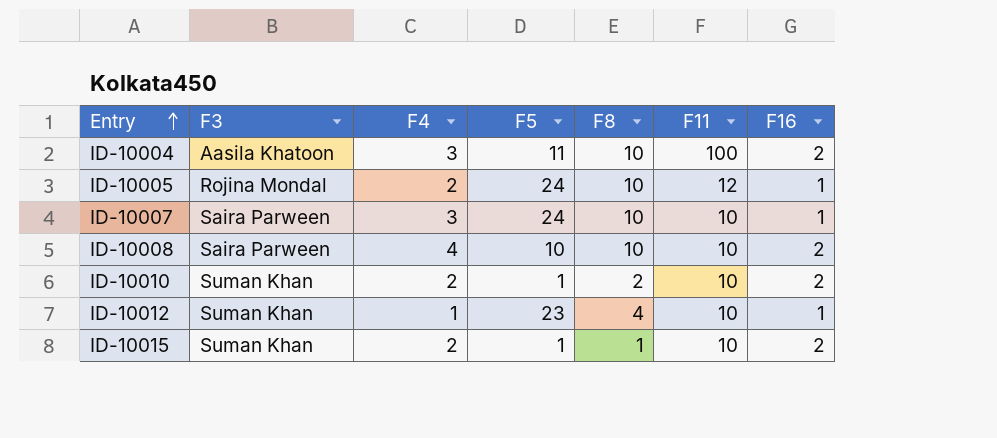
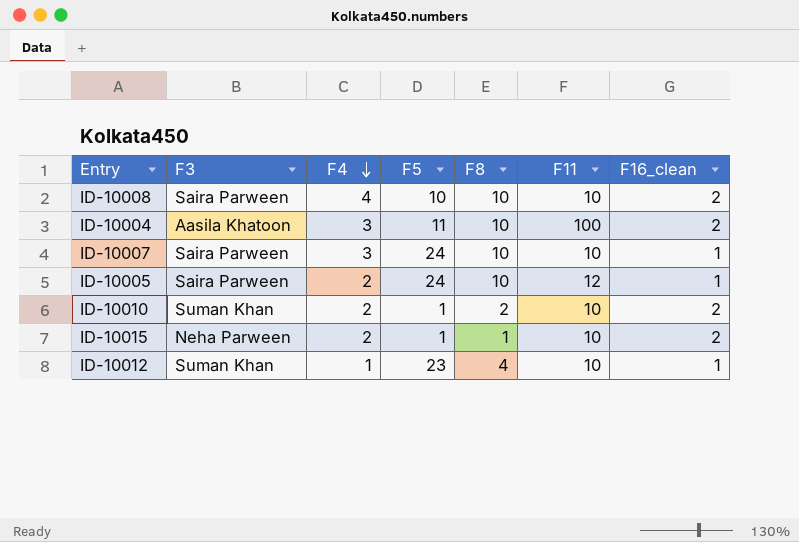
row order: Entry ascending -> F4 descending
column name: F16 -> F16_clean
ID-10005 | F3: Rojina Mondal -> Saira Parween
ID-10015 | F3: Suman Khan -> Neha Parween

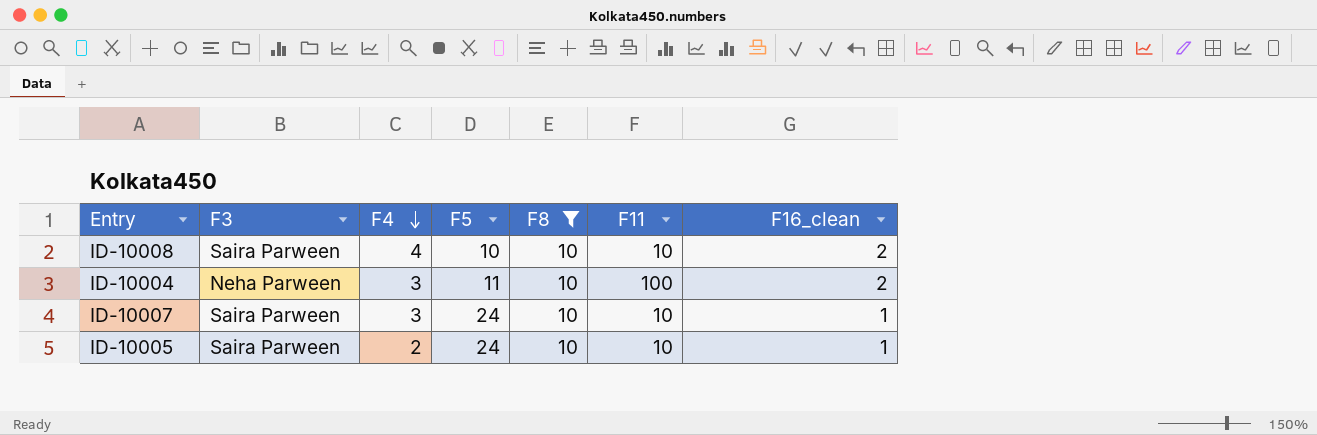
filter: none -> F8 = 10
ID-10004 | F3: Aasila Khatoon -> Neha Parween
ID-10005 | F11: 12 -> 10

